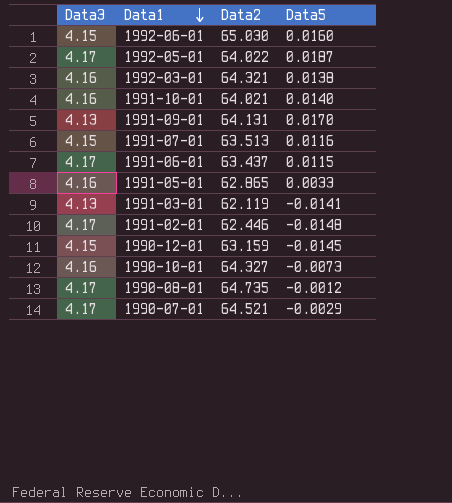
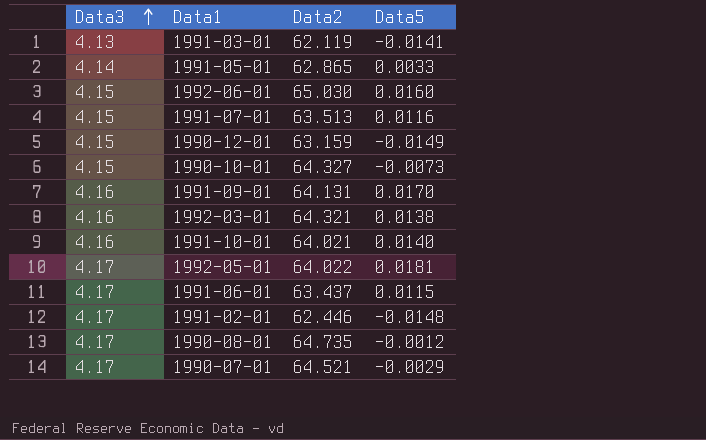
row order: Data1 descending -> Data3 ascending
1991-05-01 | Data3: 4.16 -> 4.14
1990-12-01 | Data5: -0.0145 -> -0.0149
1990-10-01 | Data3: 4.16 -> 4.15
1991-09-01 | Data3: 4.13 -> 4.16
1992-05-01 | Data5: 0.0187 -> 0.0181

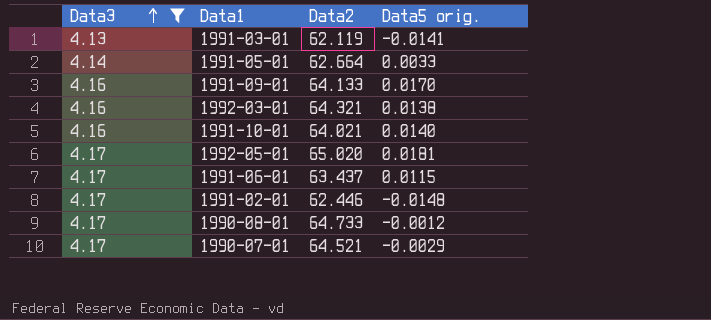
filter: none -> Data3 != 4.15
column name: Data5 -> Data5 orig.
1991-05-01 | Data2: 62.865 -> 62.664
1991-09-01 | Data2: 64.131 -> 64.133
1992-05-01 | Data2: 64.022 -> 65.020
1990-08-01 | Data2: 64.735 -> 64.733

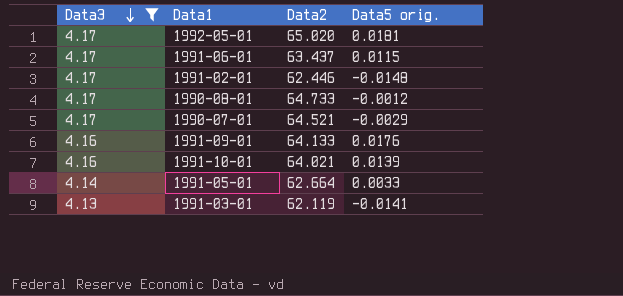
row order: Data3 ascending -> Data3 descending
row 1992-03-01: 4.16 | 64.321 | 0.0138 -> none
1991-09-01 | Data5 orig.: 0.0170 -> 0.0176
1991-10-01 | Data5 orig.: 0.0140 -> 0.0139

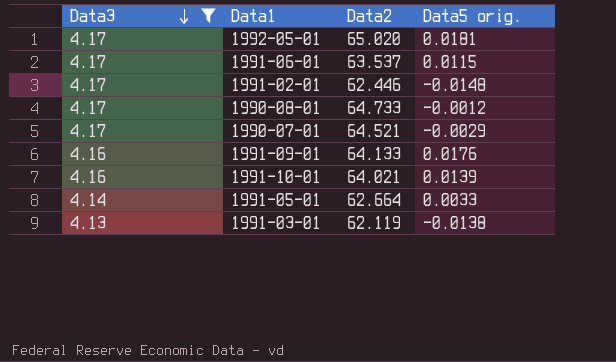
1991-06-01 | Data2: 63.437 -> 63.537
1991-03-01 | Data5 orig.: -0.0141 -> -0.0138

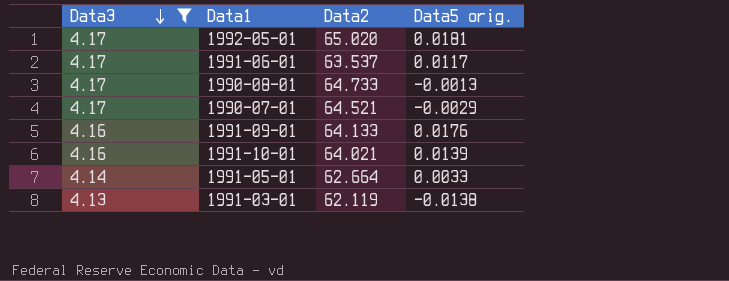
row 1991-02-01: 4.17 | 62.446 | -0.0148 -> none
1991-06-01 | Data5 orig.: 0.0115 -> 0.0117
1990-08-01 | Data5 orig.: -0.0012 -> -0.0013

